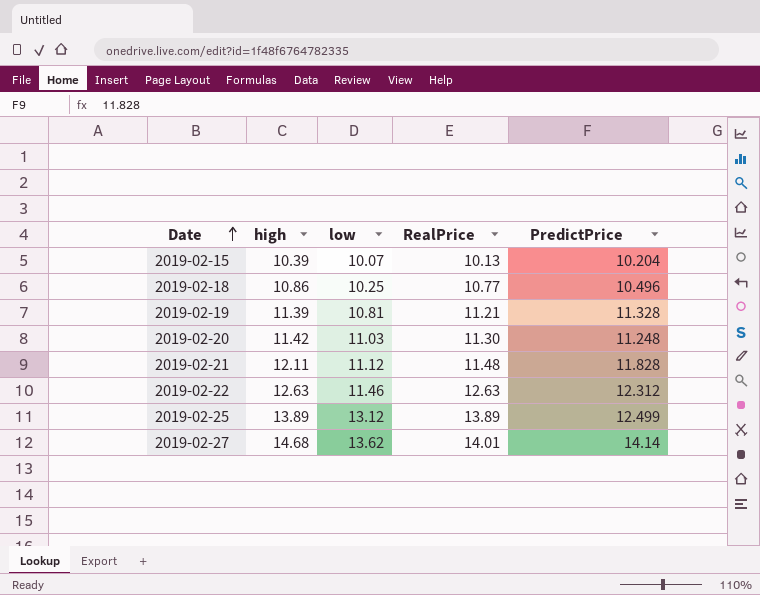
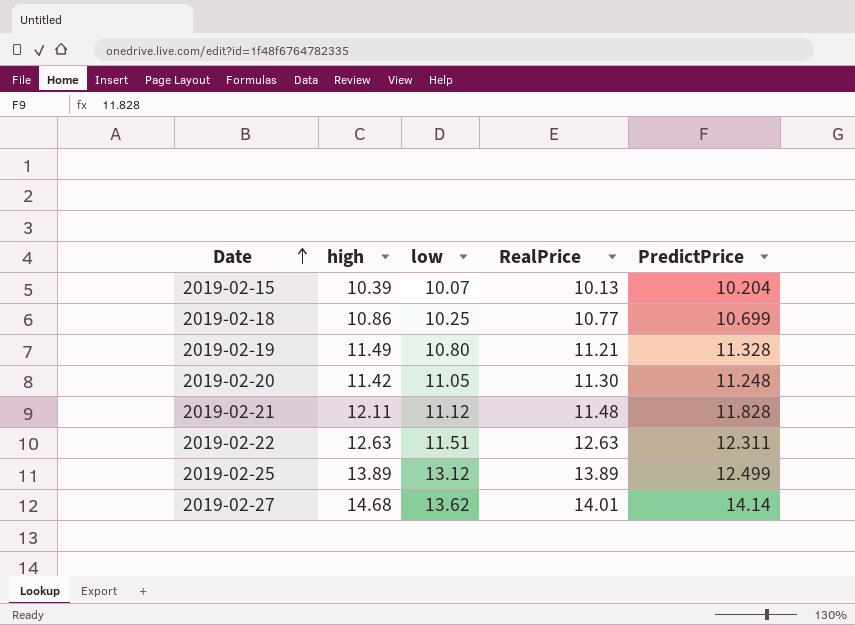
2019-02-18 | PredictPrice: 10.496 -> 10.699
2019-02-19 | high: 11.39 -> 11.49
2019-02-19 | low: 10.81 -> 10.80
2019-02-20 | low: 11.03 -> 11.05
2019-02-22 | low: 11.46 -> 11.51
2019-02-22 | PredictPrice: 12.312 -> 12.311

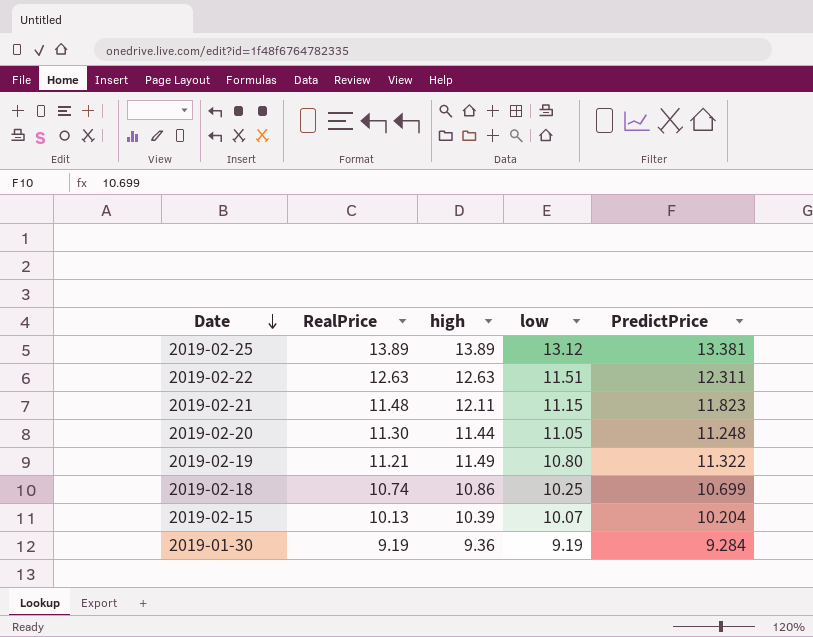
row order: Date ascending -> Date descending
column RealPrice | position: 4 -> 2
row 2019-02-27: 14.68 | 13.62 | 14.01 | 14.14 -> none
2019-02-25 | PredictPrice: 12.499 -> 13.381
2019-02-21 | low: 11.12 -> 11.15
2019-02-21 | PredictPrice: 11.828 -> 11.823
2019-02-20 | high: 11.42 -> 11.44
2019-02-19 | PredictPrice: 11.328 -> 11.322
2019-02-18 | RealPrice: 10.77 -> 10.74
row 2019-01-30: none -> 9.19 | 9.36 | 9.19 | 9.284

